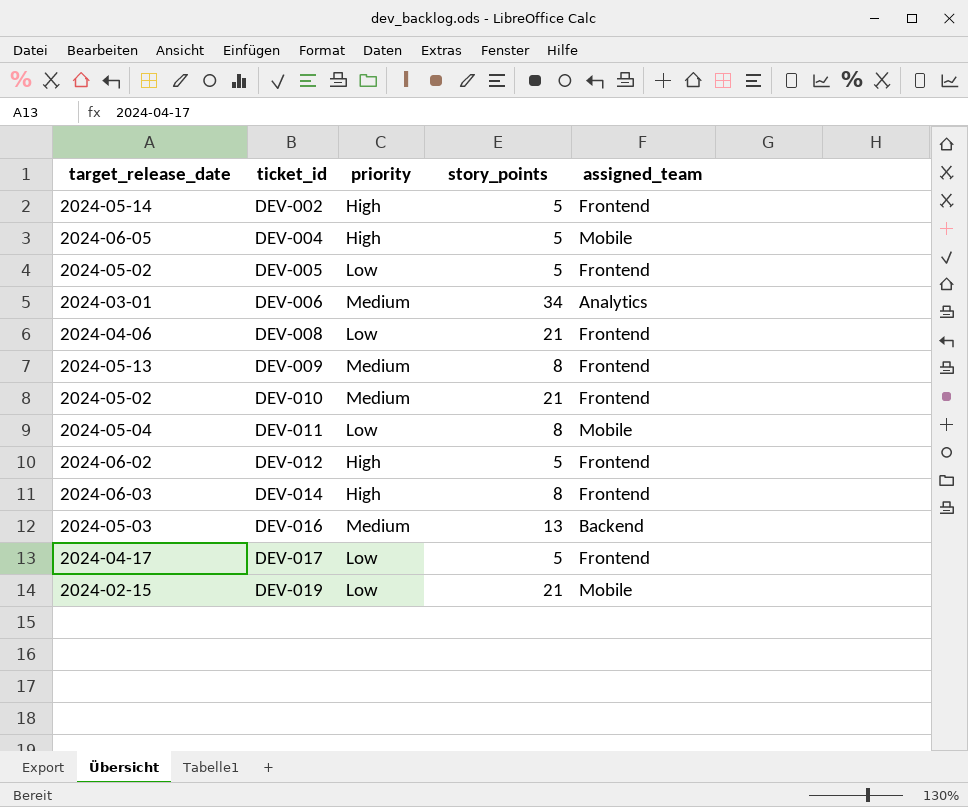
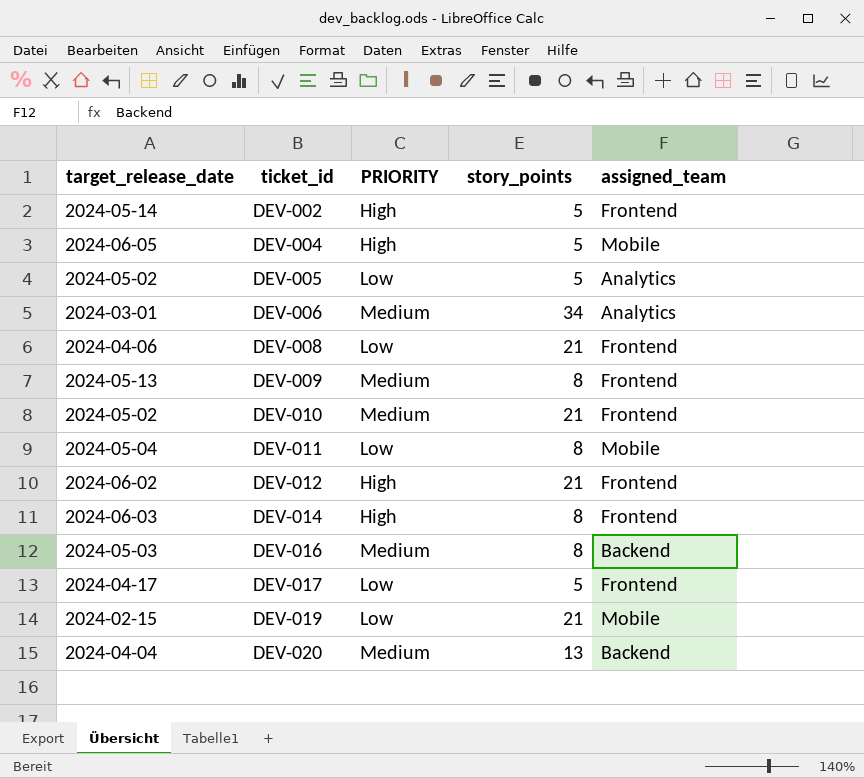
column name: priority -> PRIORITY
DEV-005 | assigned_team: Frontend -> Analytics
DEV-012 | story_points: 5 -> 21
DEV-016 | story_points: 13 -> 8
row DEV-020: none -> 2024-04-04 | Medium | 13 | Backend

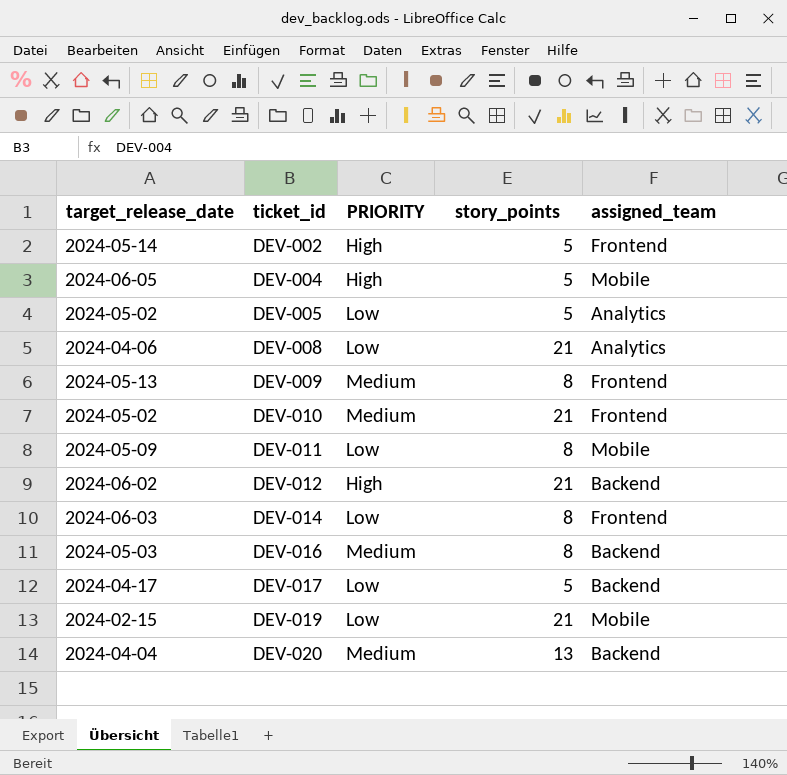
row DEV-006: 2024-03-01 | Medium | 34 | Analytics -> none
DEV-008 | assigned_team: Frontend -> Analytics
DEV-011 | target_release_date: 2024-05-04 -> 2024-05-09
DEV-012 | assigned_team: Frontend -> Backend
DEV-014 | PRIORITY: High -> Low
DEV-017 | assigned_team: Frontend -> Backend

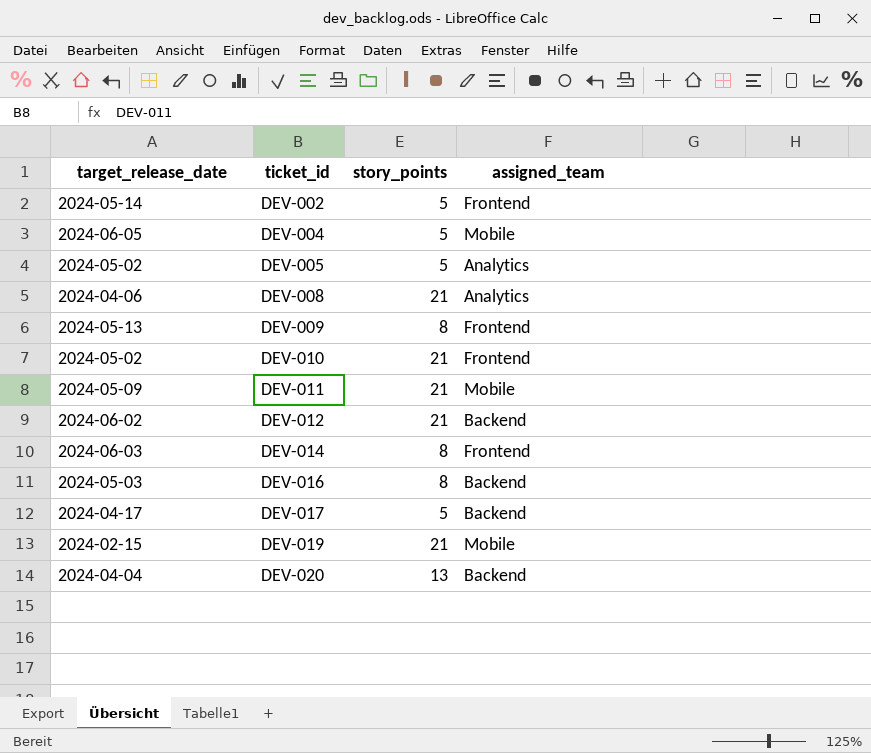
column PRIORITY | position: 3 -> none
DEV-011 | story_points: 8 -> 21

